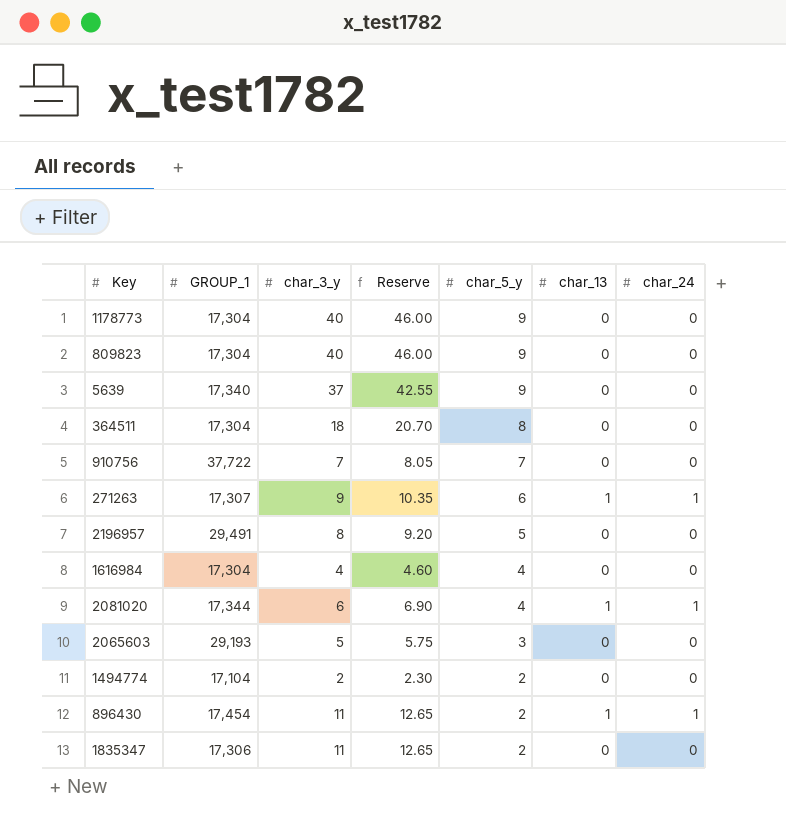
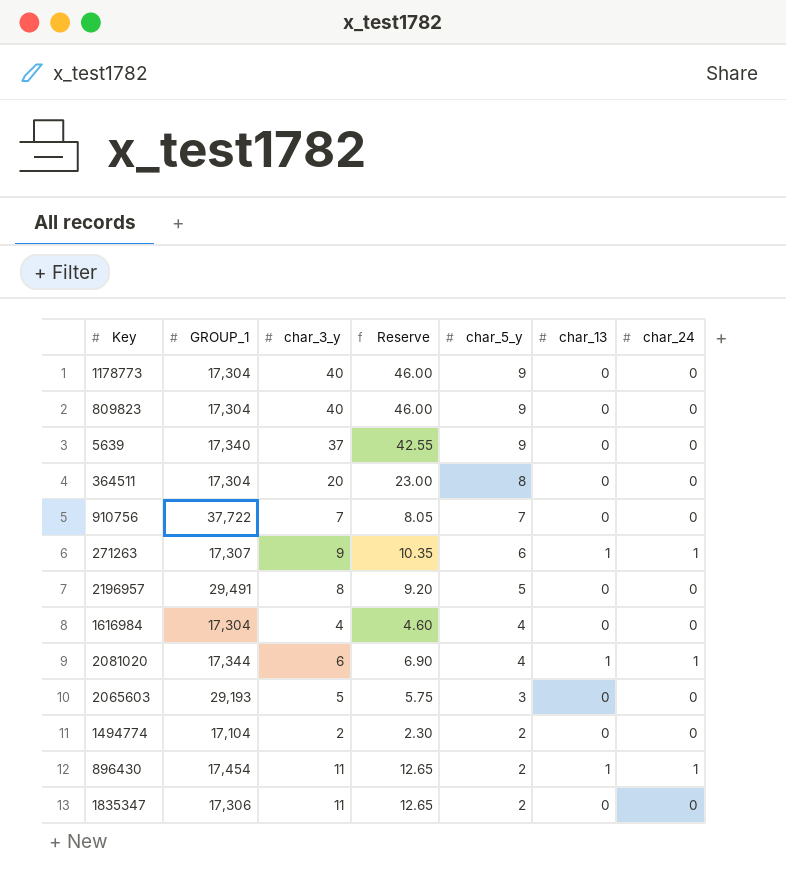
364511 | char_3_y: 18 -> 20
364511 | Reserve: 20.70 -> 23.00

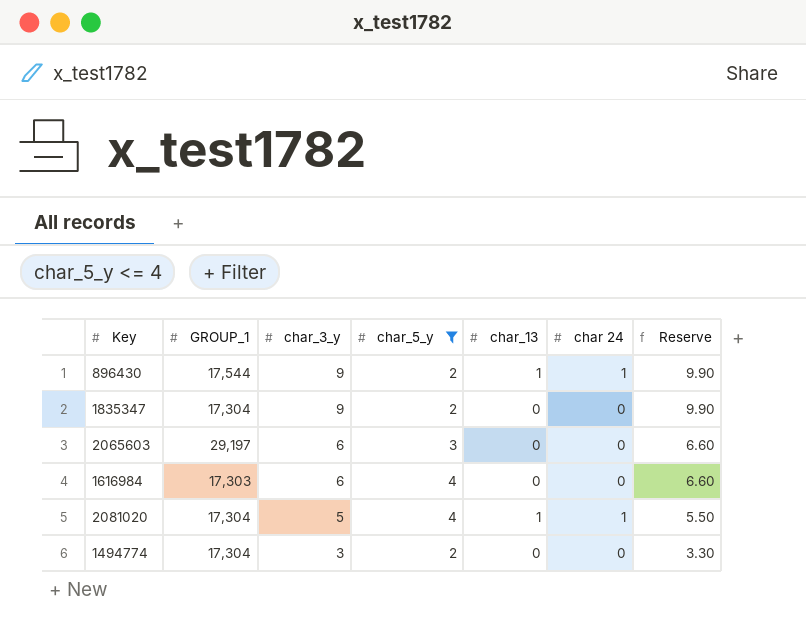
filter: none -> char_5_y <= 4
row order: char_5_y descending -> char_3_y descending
column name: char_24 -> char 24
column Reserve | formula: [char_3_y] * 1.15 -> [char_3_y] * 1.1
column Reserve | position: 4 -> 7
896430 | GROUP_1: 17,454 -> 17,544
896430 | char_3_y: 11 -> 9
1835347 | GROUP_1: 17,306 -> 17,304
1835347 | char_3_y: 11 -> 9
2065603 | GROUP_1: 29,193 -> 29,197
2065603 | char_3_y: 5 -> 6
1616984 | GROUP_1: 17,304 -> 17,303
1616984 | char_3_y: 4 -> 6
2081020 | GROUP_1: 17,344 -> 17,304
2081020 | char_3_y: 6 -> 5
1494774 | GROUP_1: 17,104 -> 17,304
1494774 | char_3_y: 2 -> 3

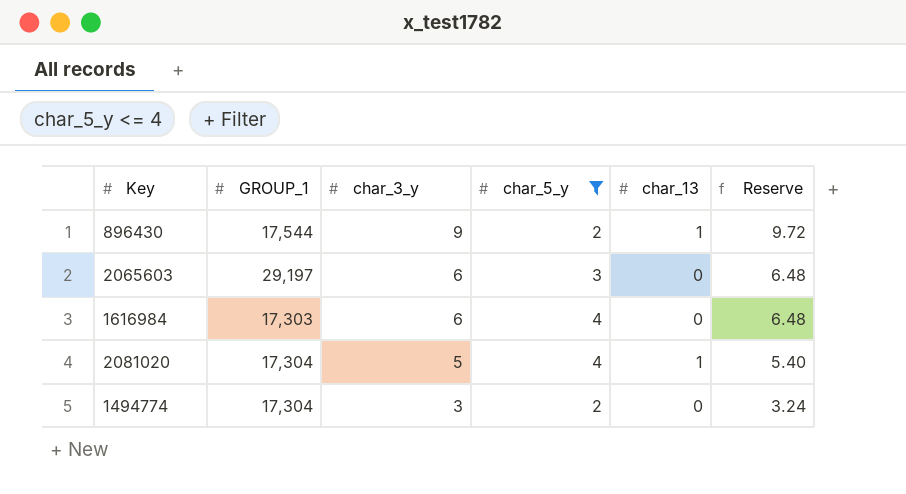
column char 24 | position: 6 -> none
column Reserve | formula: [char_3_y] * 1.1 -> [char_3_y] * 1.08
row 1835347: 17,304 | 9 | 2 | 0 | 0 | 9.90 -> none

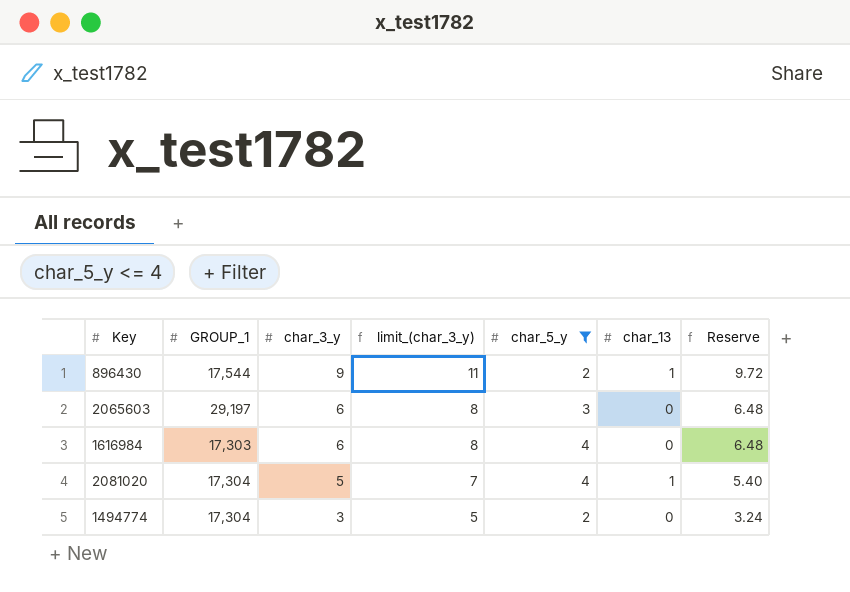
column limit_(char_3_y) | formula: none -> [char_3_y] + 2

